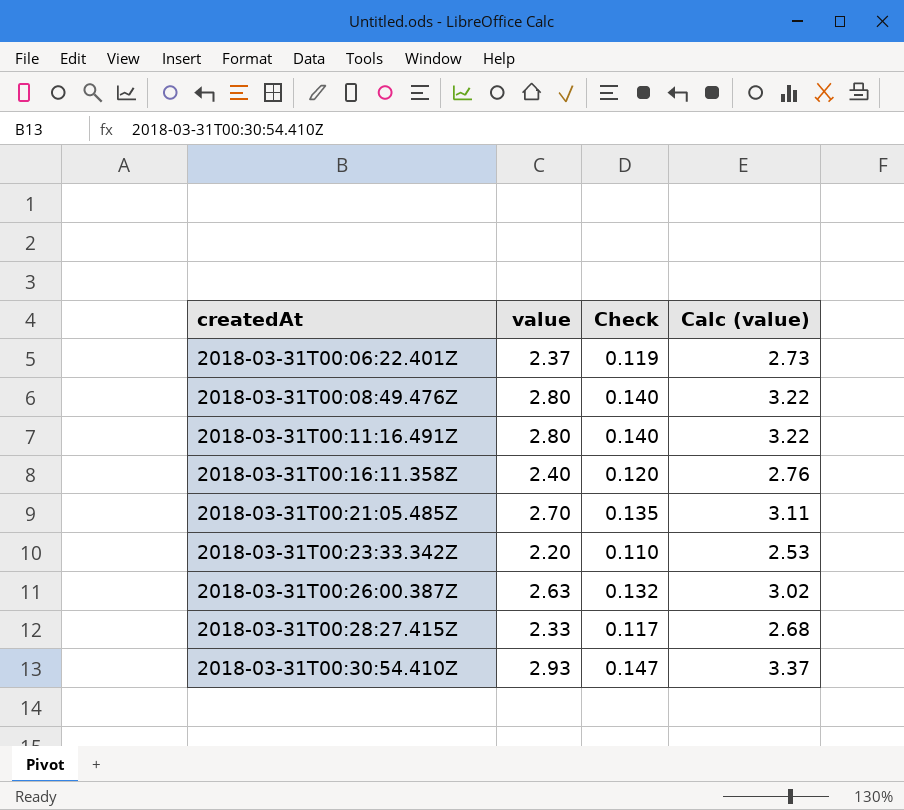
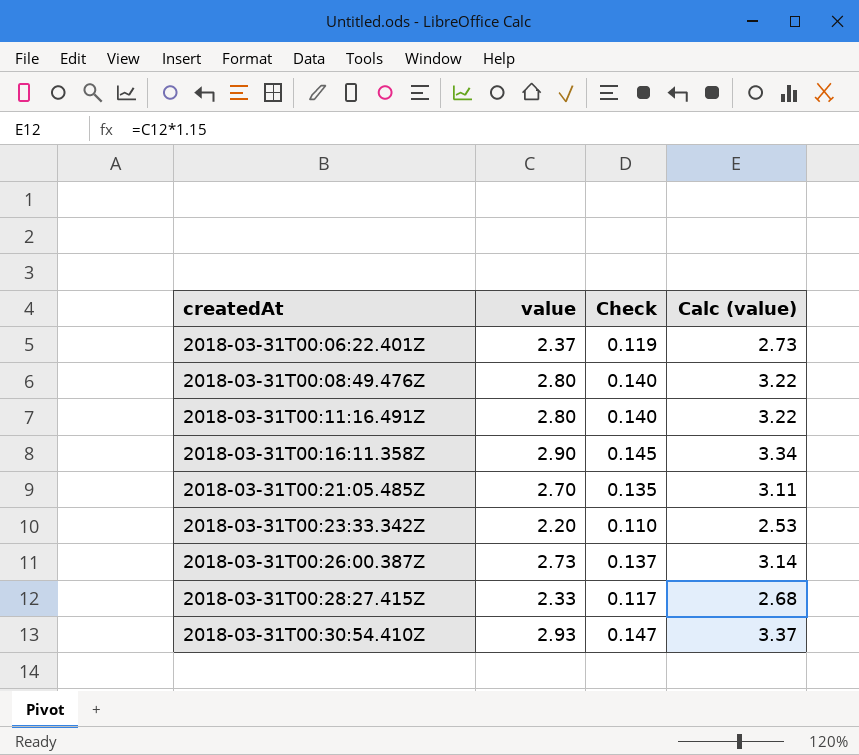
2018-03-31T00:16:11.358Z | value: 2.40 -> 2.90
2018-03-31T00:16:11.358Z | Check: 0.120 -> 0.145
2018-03-31T00:16:11.358Z | Calc (value): 2.76 -> 3.34
2018-03-31T00:26:00.387Z | value: 2.63 -> 2.73
2018-03-31T00:26:00.387Z | Check: 0.132 -> 0.137
2018-03-31T00:26:00.387Z | Calc (value): 3.02 -> 3.14

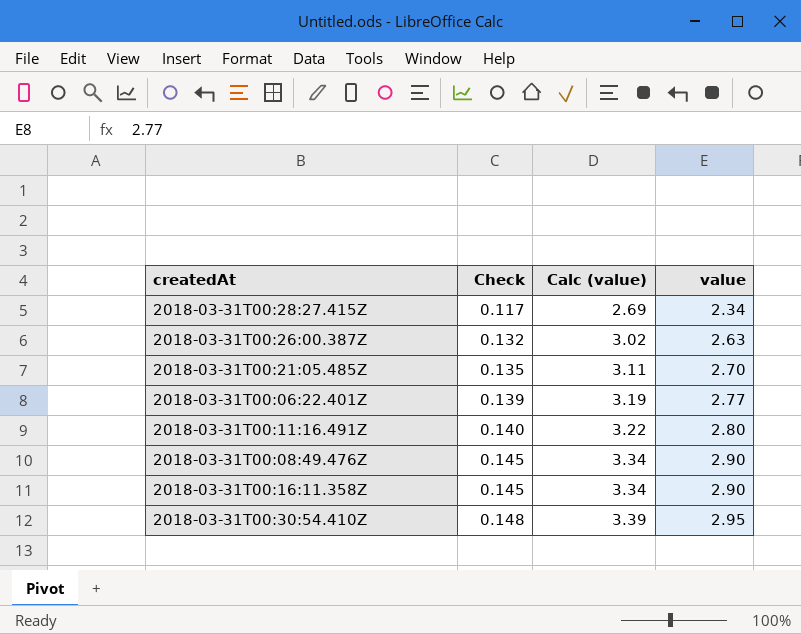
row order: createdAt ascending -> Check ascending
column value | position: 2 -> 4
row 2018-03-31T00:23:33.342Z: 2.20 | 0.110 | 2.53 -> none
2018-03-31T00:28:27.415Z | Calc (value): 2.68 -> 2.69
2018-03-31T00:28:27.415Z | value: 2.33 -> 2.34
2018-03-31T00:26:00.387Z | Check: 0.137 -> 0.132
2018-03-31T00:26:00.387Z | Calc (value): 3.14 -> 3.02
2018-03-31T00:26:00.387Z | value: 2.73 -> 2.63
2018-03-31T00:06:22.401Z | Check: 0.119 -> 0.139
2018-03-31T00:06:22.401Z | Calc (value): 2.73 -> 3.19
2018-03-31T00:06:22.401Z | value: 2.37 -> 2.77
2018-03-31T00:08:49.476Z | Check: 0.140 -> 0.145
2018-03-31T00:08:49.476Z | Calc (value): 3.22 -> 3.34
2018-03-31T00:08:49.476Z | value: 2.80 -> 2.90
2018-03-31T00:30:54.410Z | Check: 0.147 -> 0.148
2018-03-31T00:30:54.410Z | Calc (value): 3.37 -> 3.39
2018-03-31T00:30:54.410Z | value: 2.93 -> 2.95

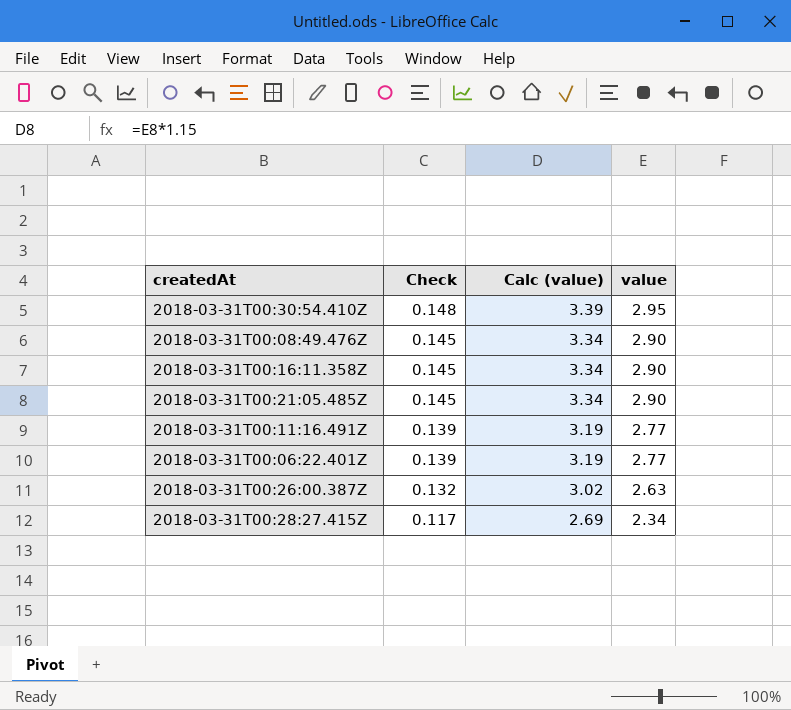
row order: Check ascending -> Check descending
2018-03-31T00:21:05.485Z | Check: 0.135 -> 0.145
2018-03-31T00:21:05.485Z | Calc (value): 3.11 -> 3.34
2018-03-31T00:21:05.485Z | value: 2.70 -> 2.90
2018-03-31T00:11:16.491Z | Check: 0.140 -> 0.139
2018-03-31T00:11:16.491Z | Calc (value): 3.22 -> 3.19
2018-03-31T00:11:16.491Z | value: 2.80 -> 2.77

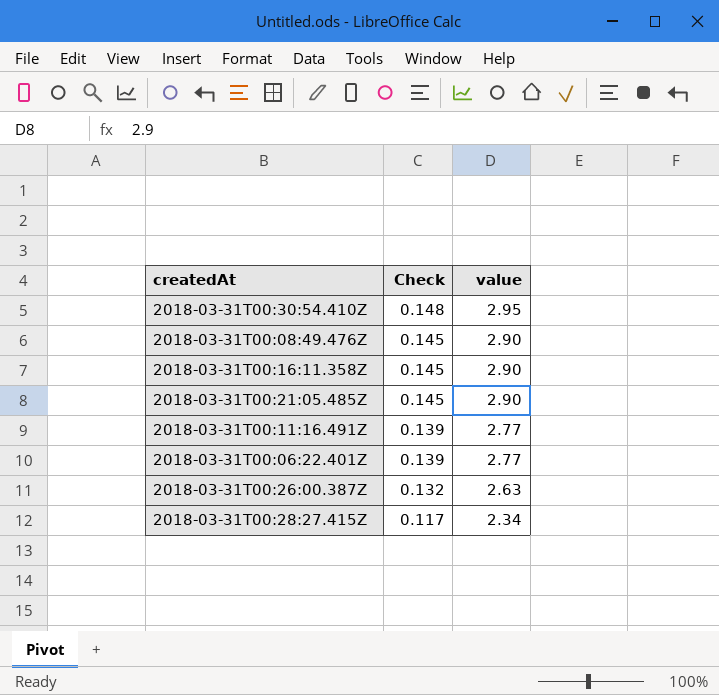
column Calc (value) | formula: [value] * 1.15 -> none

